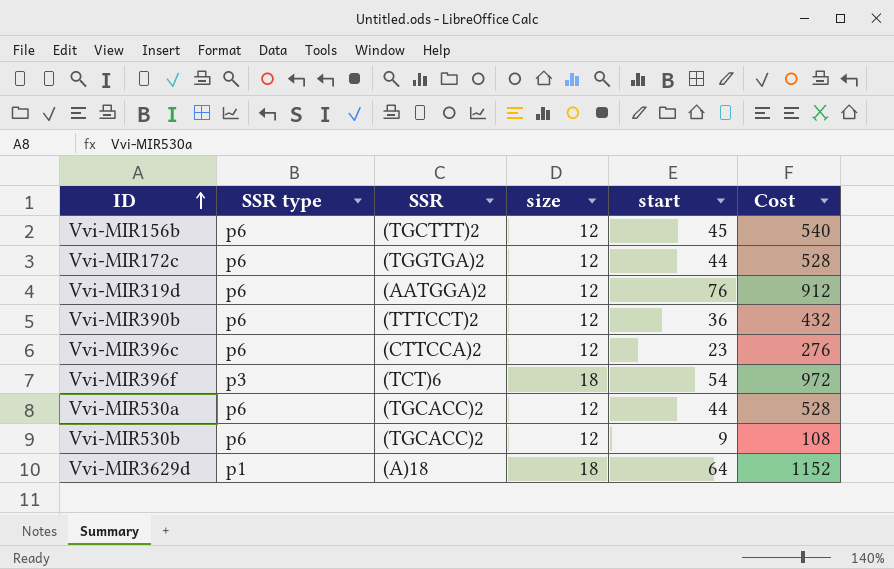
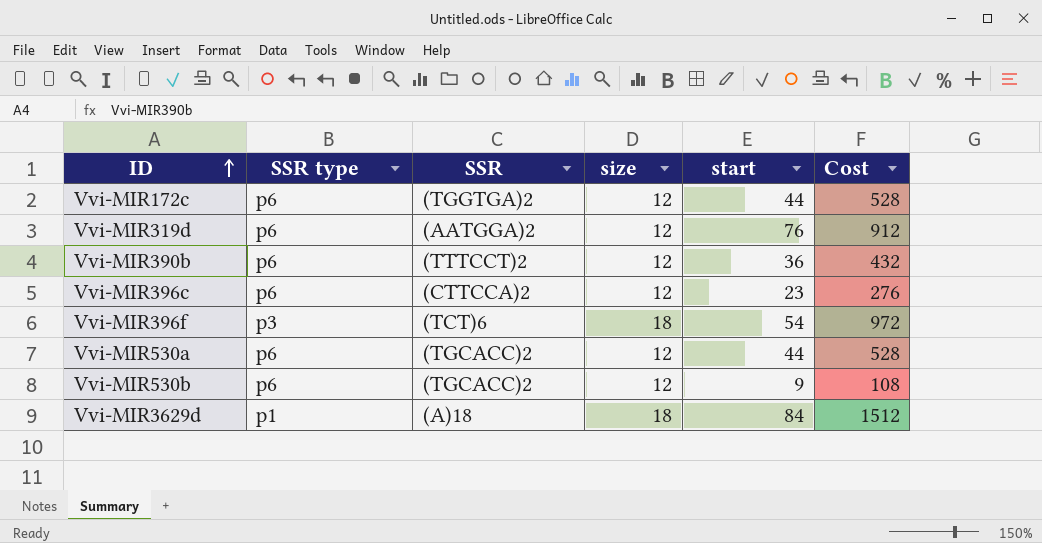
row Vvi-MIR156b: p6 | (TGCTTT)2 | 12 | 45 | 540 -> none
Vvi-MIR3629d | start: 64 -> 84
Vvi-MIR3629d | Cost: 1152 -> 1512

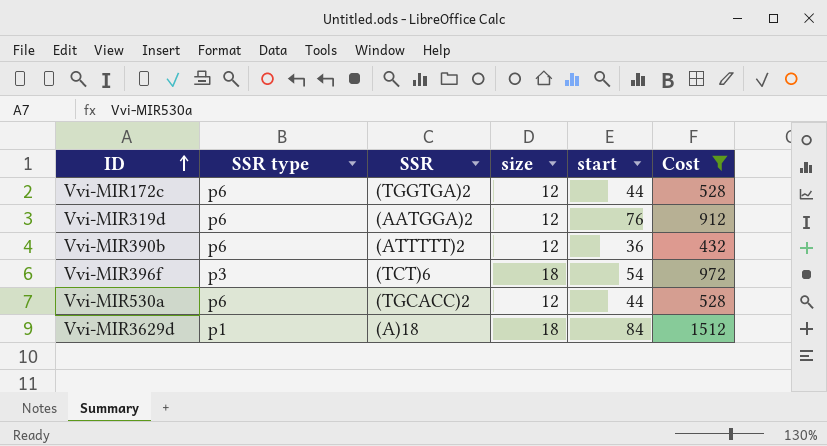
filter: none -> Cost >= 432
Vvi-MIR390b | SSR: (TTTCCT)2 -> (ATTTTT)2

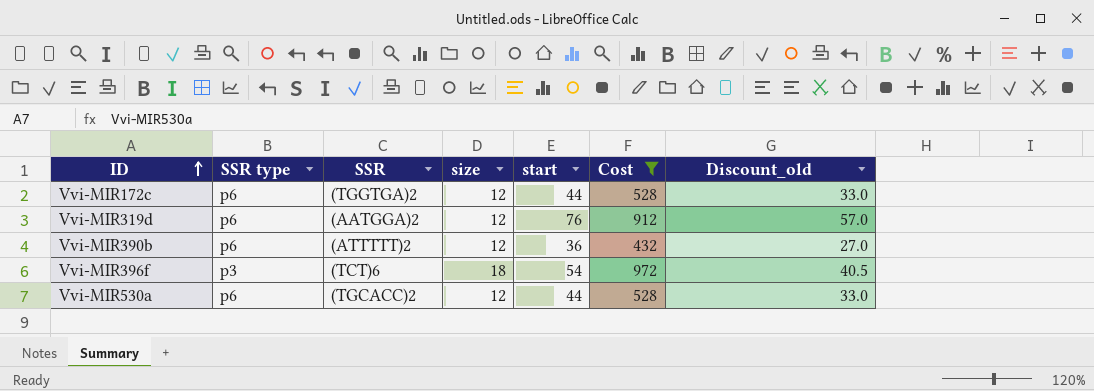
column Discount_old | formula: none -> [start] * 0.75
row Vvi-MIR3629d: p1 | (A)18 | 18 | 84 | 1512 -> none

